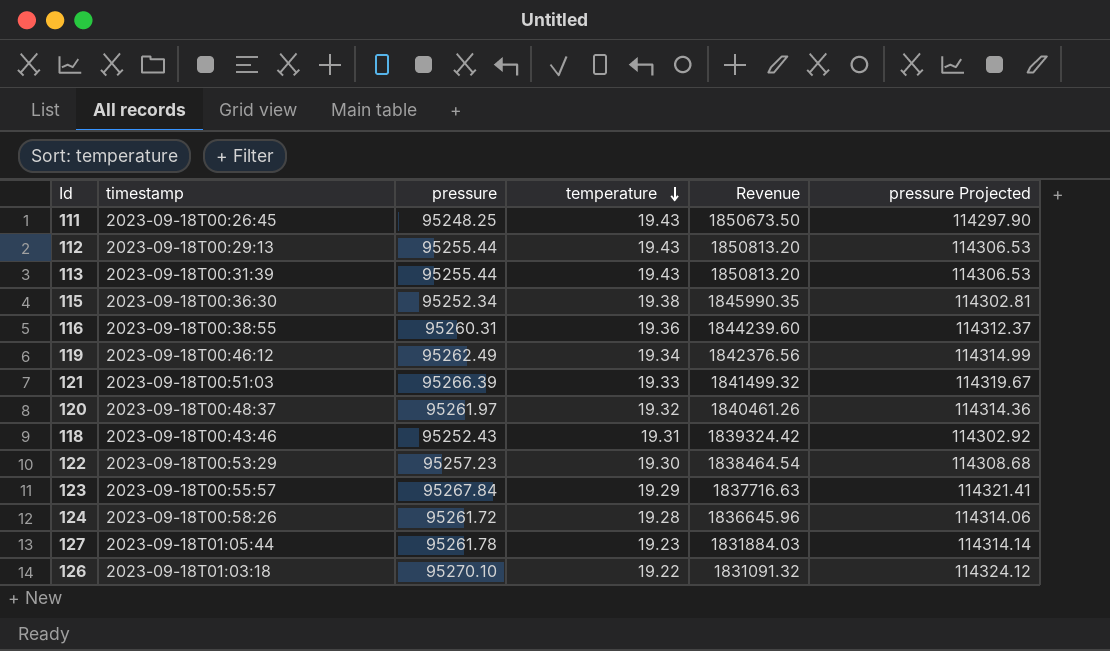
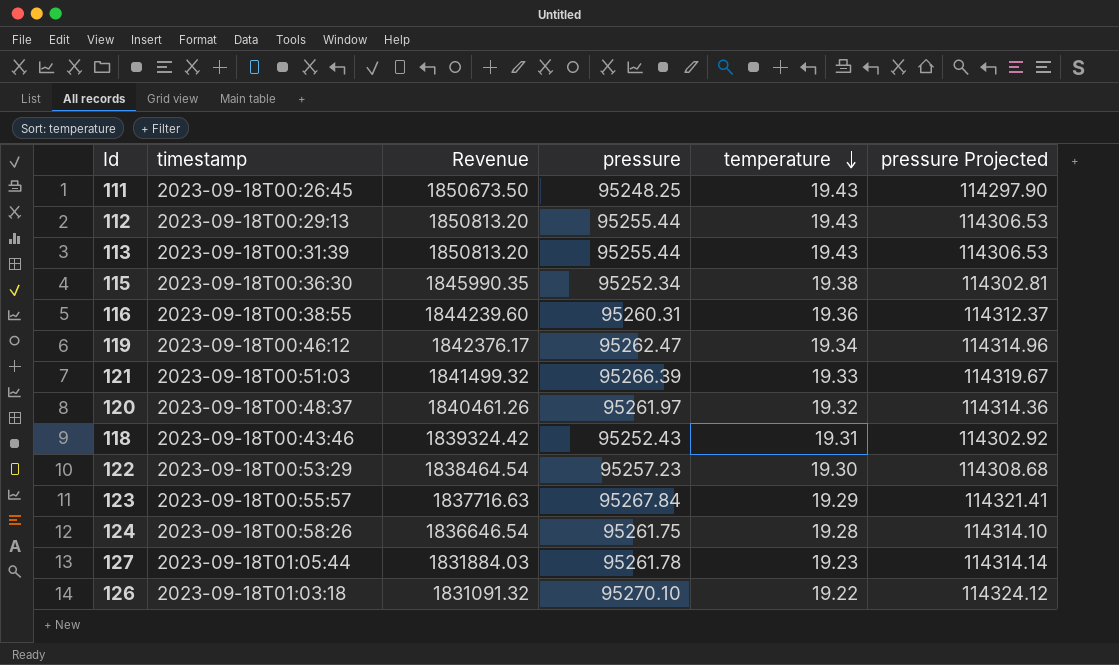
column Revenue | position: 5 -> 3
119 | Revenue: 1842376.56 -> 1842376.17
119 | pressure: 95262.49 -> 95262.47
119 | pressure Projected: 114314.99 -> 114314.96
124 | Revenue: 1836645.96 -> 1836646.54
124 | pressure: 95261.72 -> 95261.75
124 | pressure Projected: 114314.06 -> 114314.10

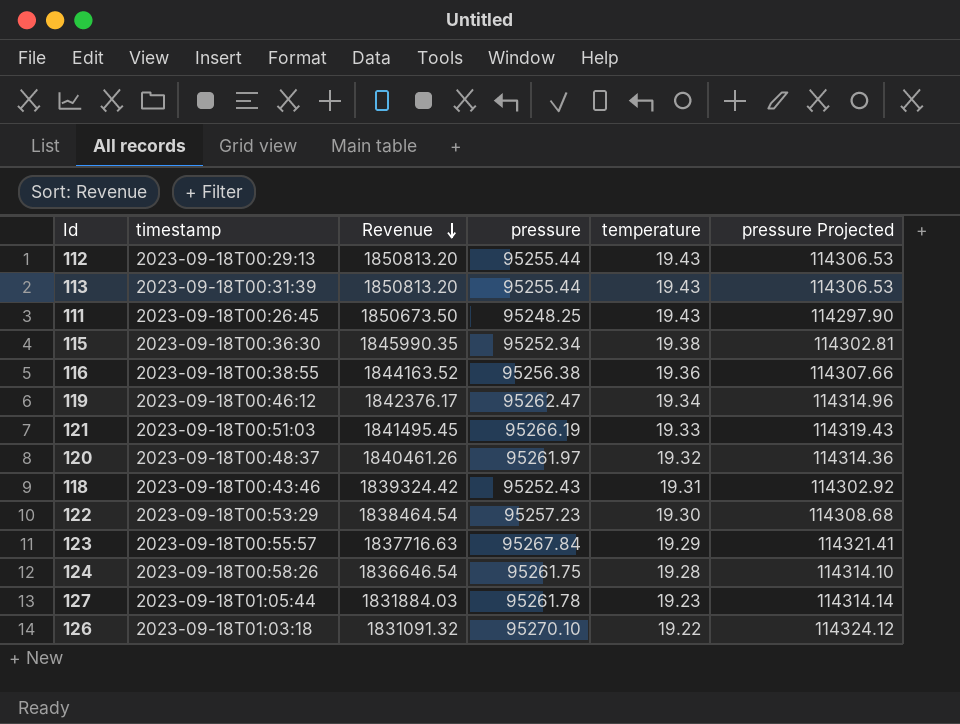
row order: temperature descending -> Revenue descending
116 | Revenue: 1844239.60 -> 1844163.52
116 | pressure: 95260.31 -> 95256.38
116 | pressure Projected: 114312.37 -> 114307.66
121 | Revenue: 1841499.32 -> 1841495.45
121 | pressure: 95266.39 -> 95266.19
121 | pressure Projected: 114319.67 -> 114319.43

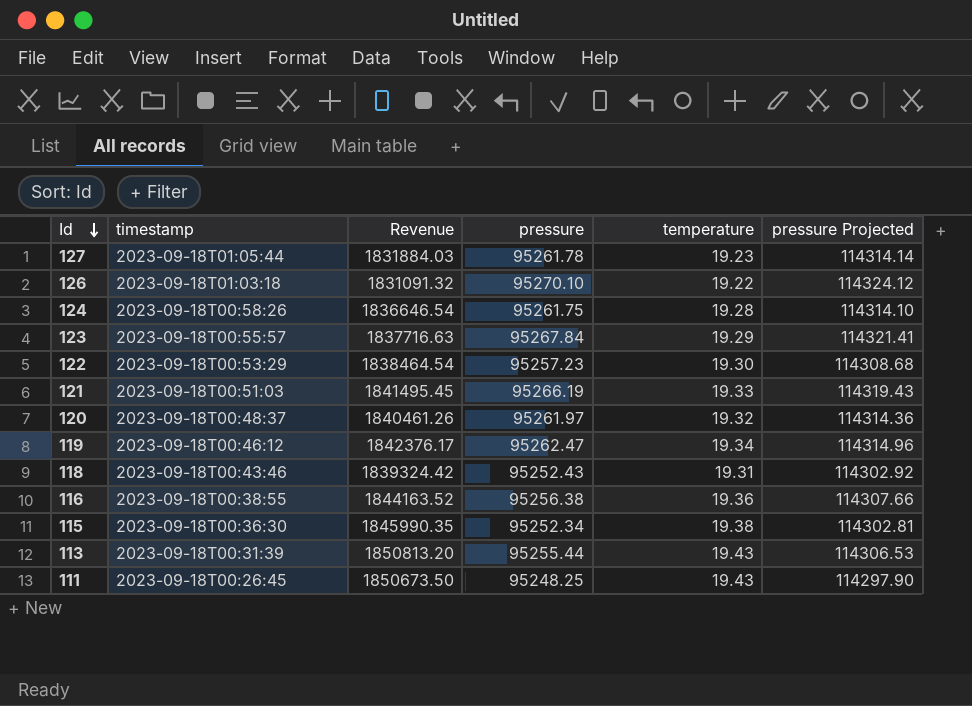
row order: Revenue descending -> Id descending
row 112: 2023-09-18T00:29:13 | 1850813.20 | 95255.44 | 19.43 | 114306.53 -> none

